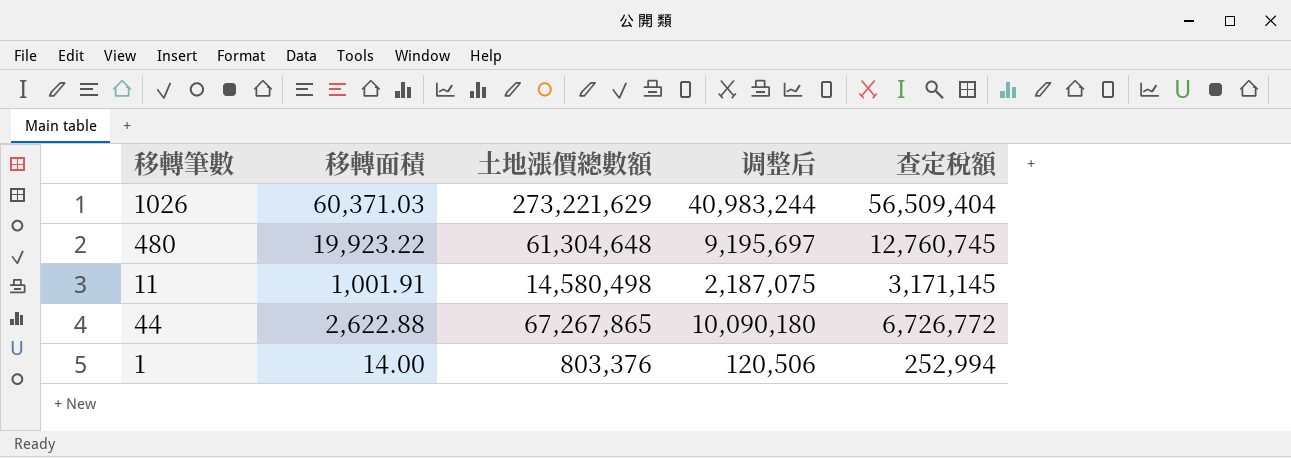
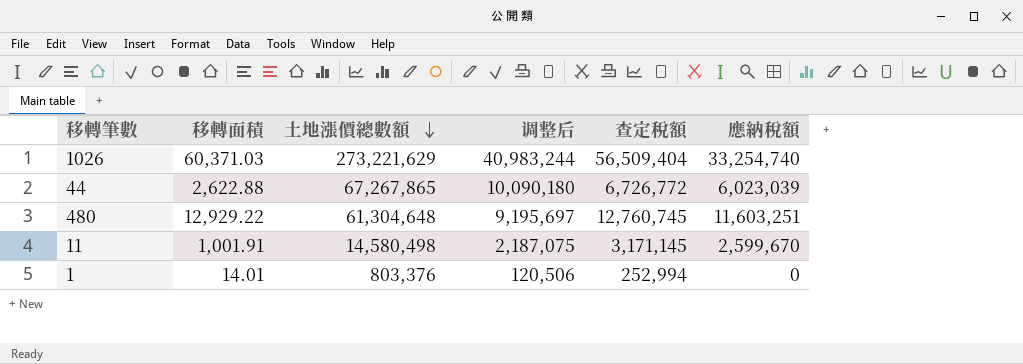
row order: none -> 土地漲價總數額 descending
column 應納稅額 | position: none -> 6
480 | 移轉面積: 19,923.22 -> 12,929.22
1 | 移轉面積: 14.00 -> 14.01

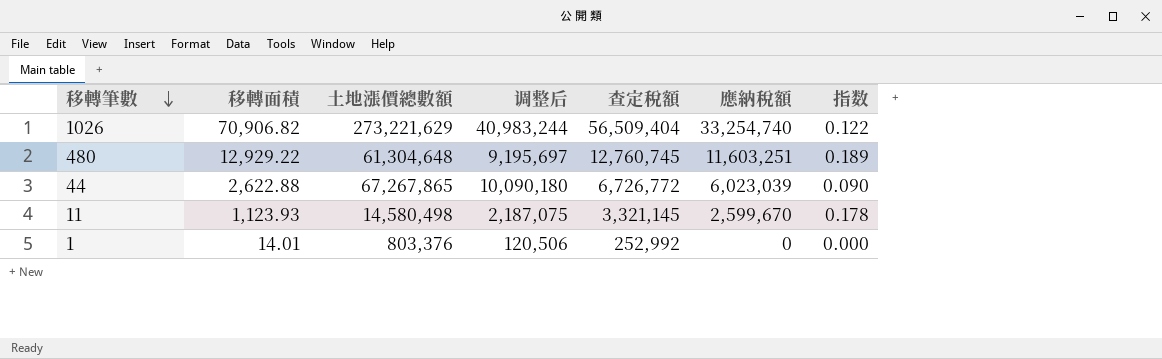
row order: 土地漲價總數額 descending -> 移轉筆數 descending
column 指数 | formula: none -> [應納稅額] / [土地漲價總數額]
1026 | 移轉面積: 60,371.03 -> 70,906.82
11 | 移轉面積: 1,001.91 -> 1,123.93
11 | 查定稅額: 3,171,145 -> 3,321,145
1 | 查定稅額: 252,994 -> 252,992

